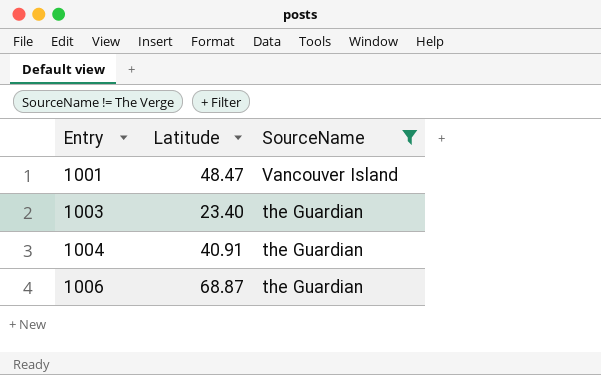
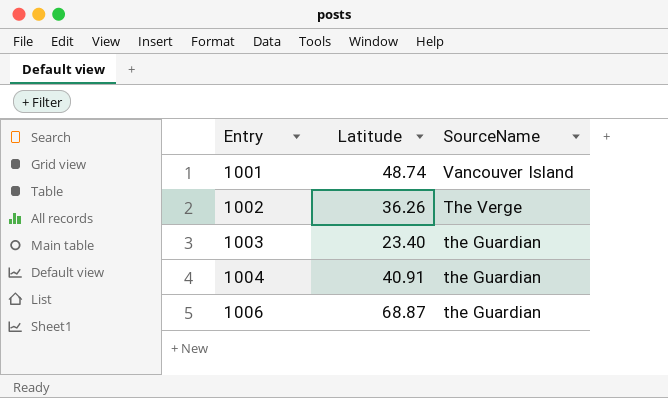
filter: SourceName != The Verge -> none
1001 | Latitude: 48.47 -> 48.74

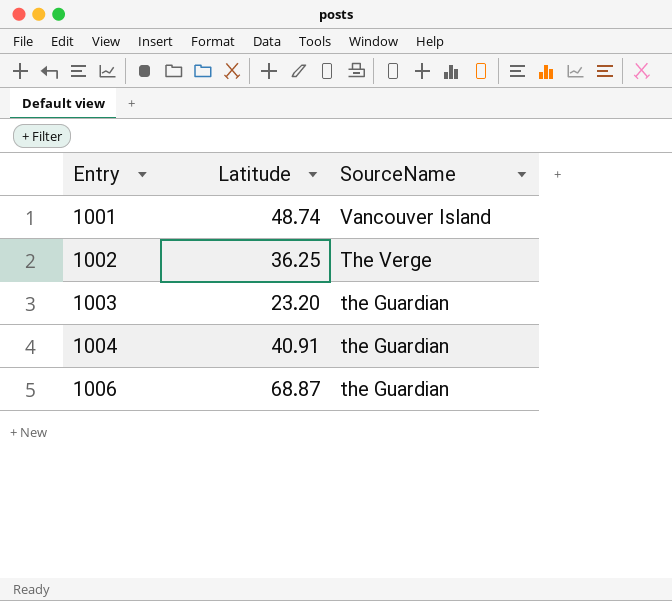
1002 | Latitude: 36.26 -> 36.25
1003 | Latitude: 23.40 -> 23.20

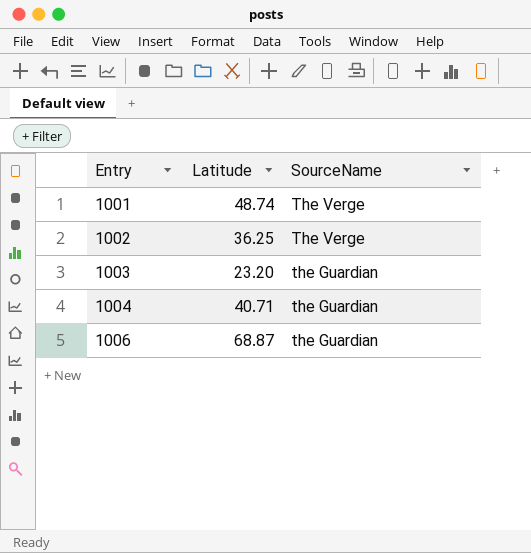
1001 | SourceName: Vancouver Island -> The Verge
1004 | Latitude: 40.91 -> 40.71

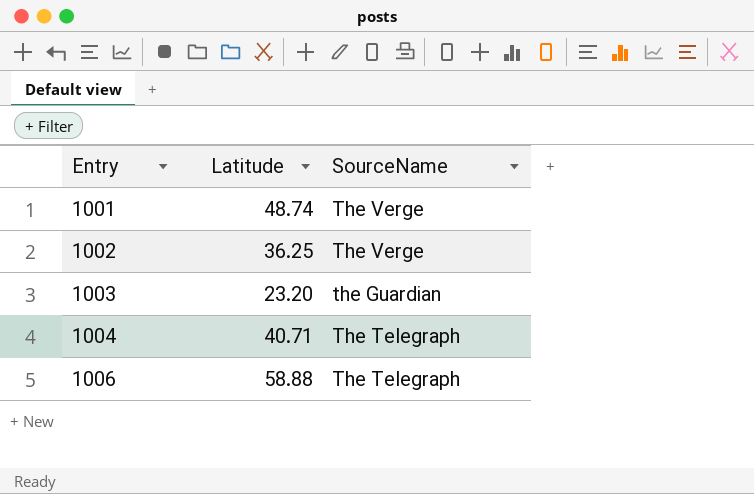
1004 | SourceName: the Guardian -> The Telegraph
1006 | Latitude: 68.87 -> 58.88
1006 | SourceName: the Guardian -> The Telegraph

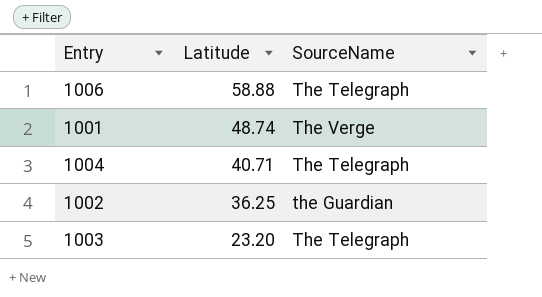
row order: Entry ascending -> Latitude descending
1002 | SourceName: The Verge -> the Guardian
1003 | SourceName: the Guardian -> The Telegraph

